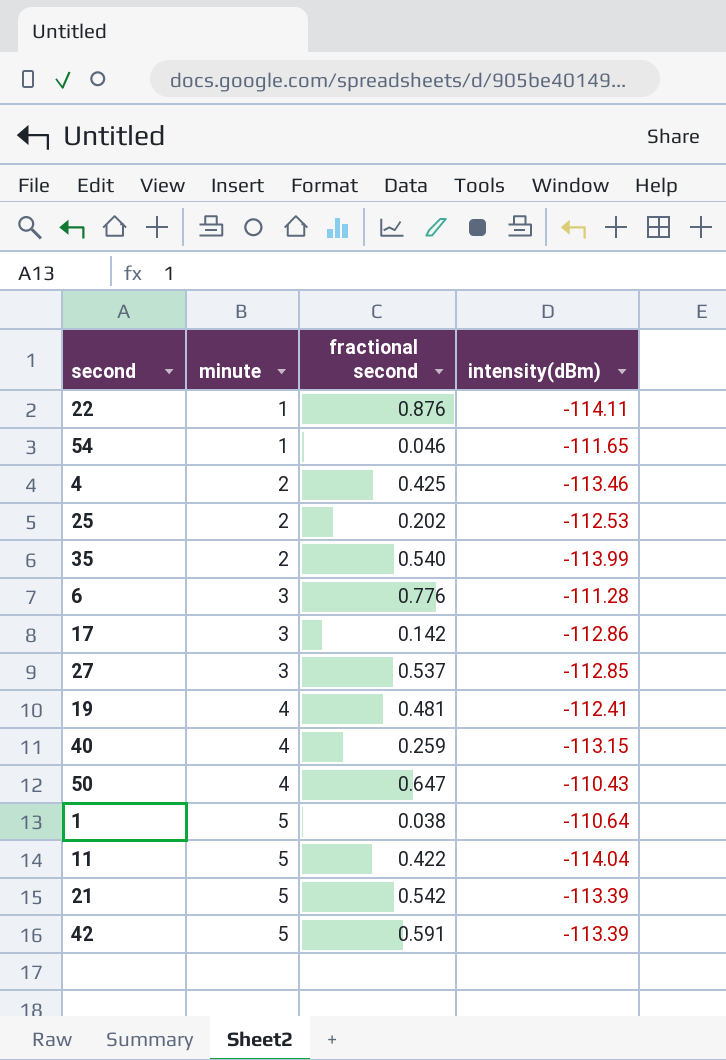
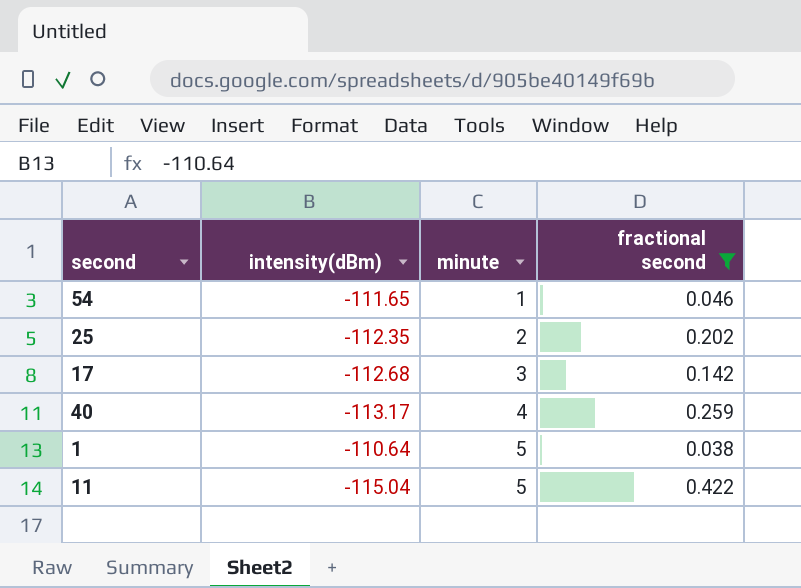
filter: none -> fractional second <= 0.422
column intensity(dBm) | position: 4 -> 2
25 | intensity(dBm): -112.53 -> -112.35
17 | intensity(dBm): -112.86 -> -112.68
40 | intensity(dBm): -113.15 -> -113.17
11 | intensity(dBm): -114.04 -> -115.04

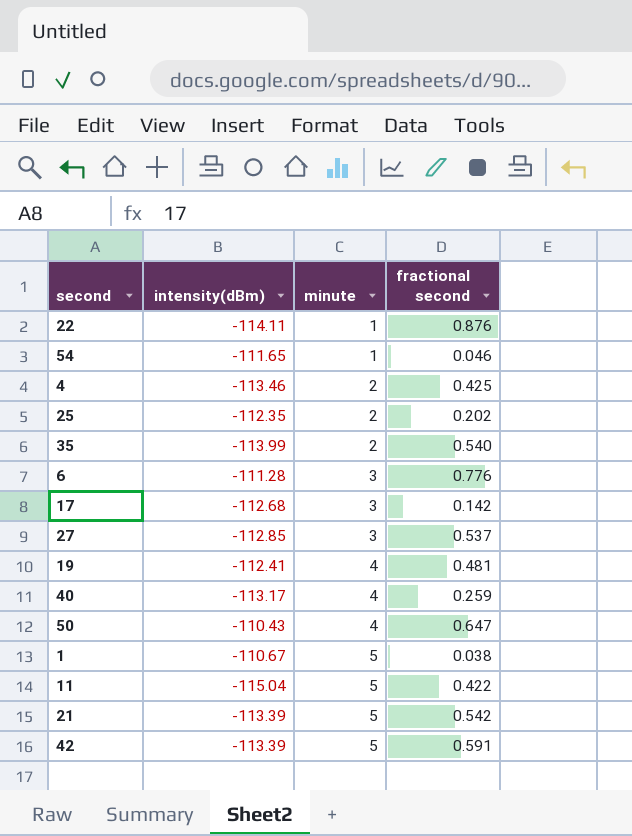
filter: fractional second <= 0.422 -> none
1 | intensity(dBm): -110.64 -> -110.67

